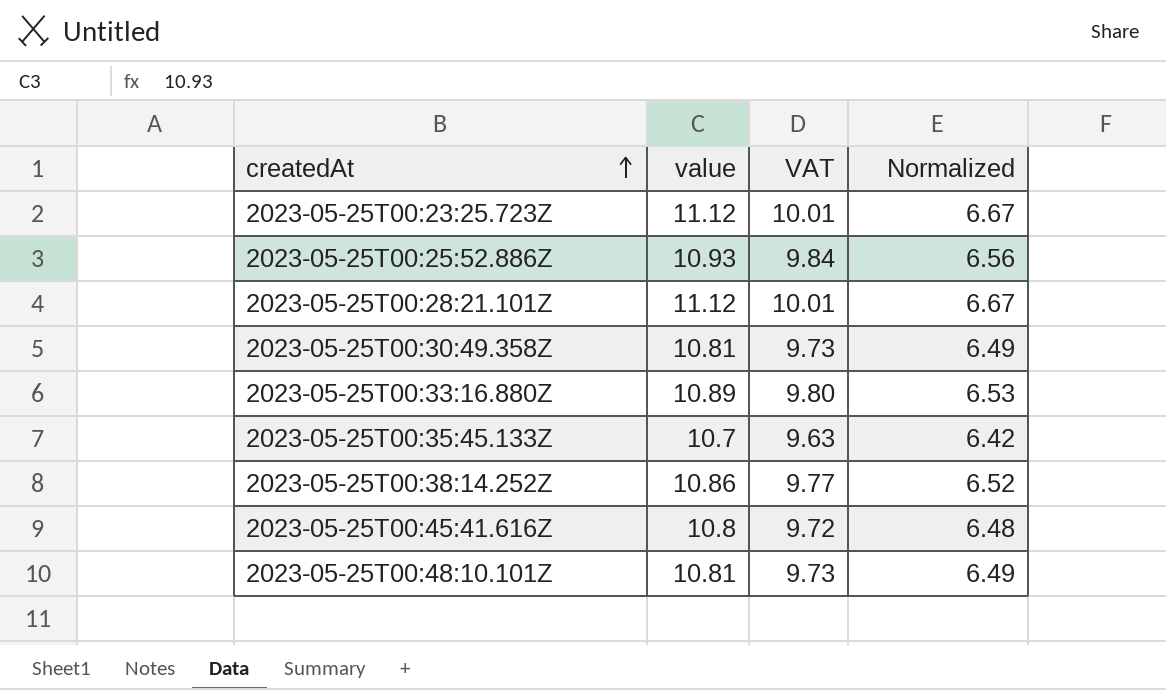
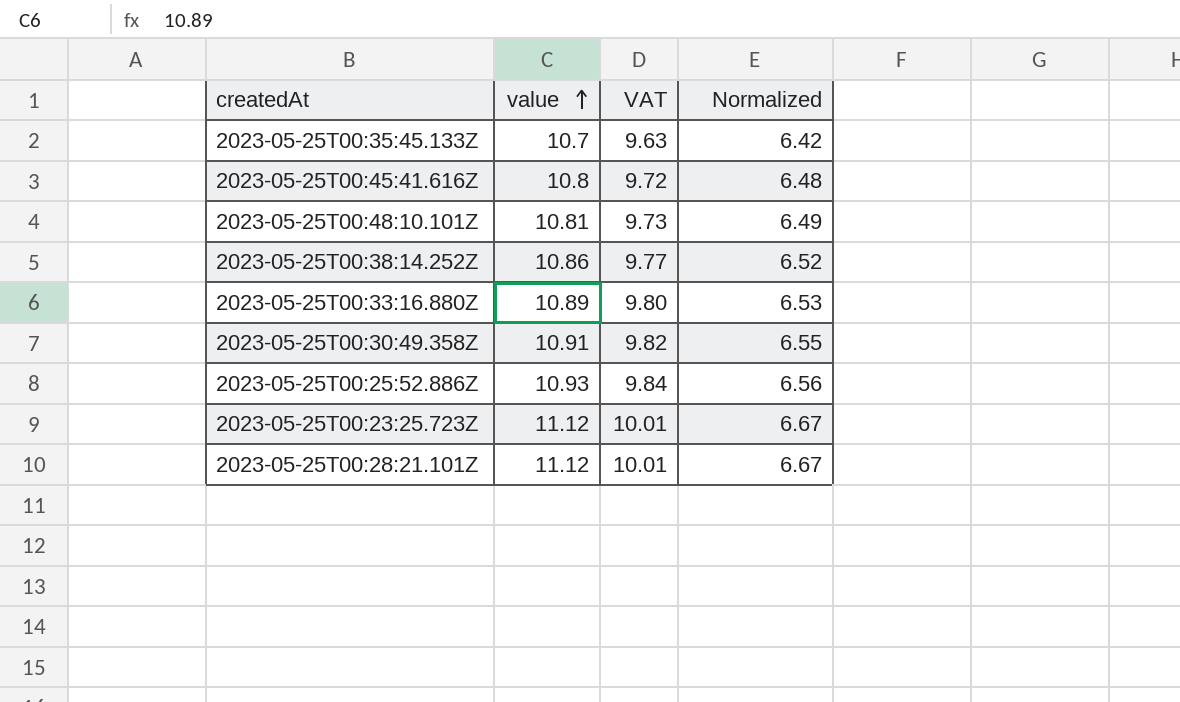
row order: createdAt ascending -> value ascending
2023-05-25T00:30:49.358Z | value: 10.81 -> 10.91
2023-05-25T00:30:49.358Z | VAT: 9.73 -> 9.82
2023-05-25T00:30:49.358Z | Normalized: 6.49 -> 6.55

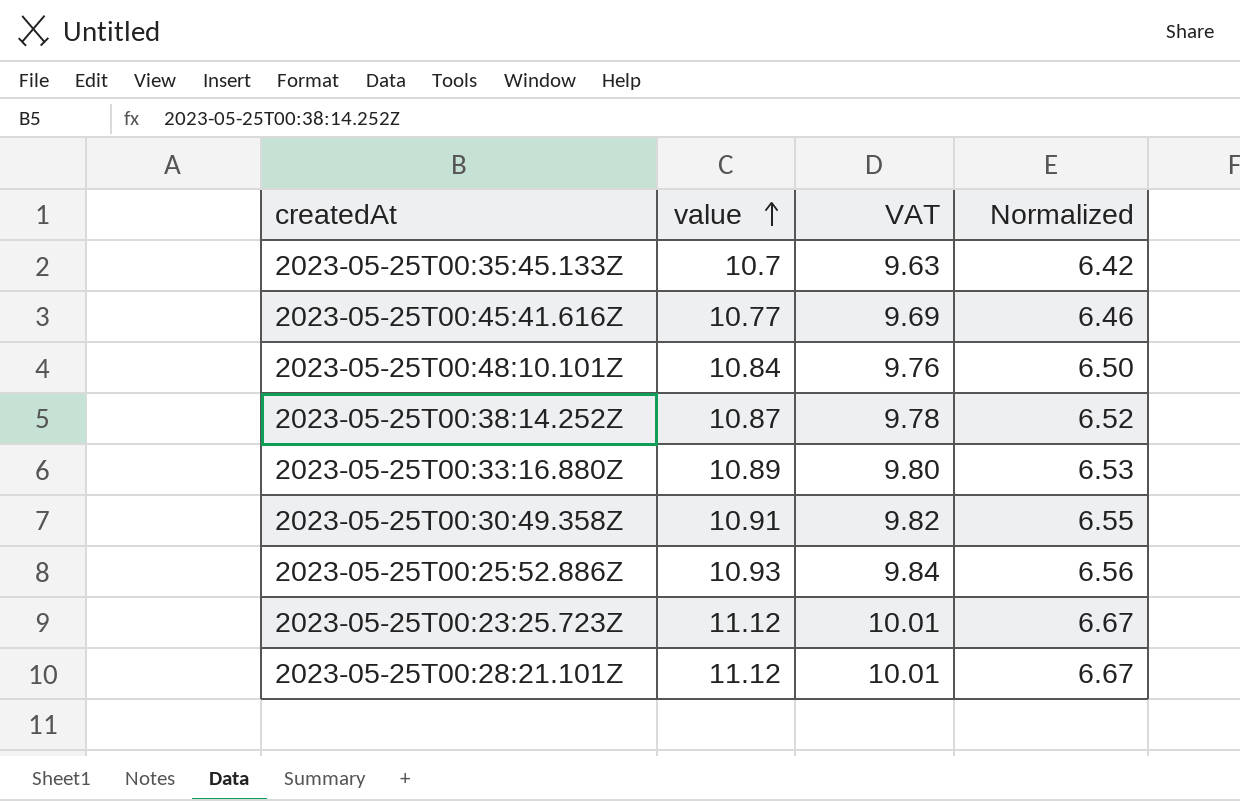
2023-05-25T00:45:41.616Z | value: 10.8 -> 10.77
2023-05-25T00:45:41.616Z | VAT: 9.72 -> 9.69
2023-05-25T00:45:41.616Z | Normalized: 6.48 -> 6.46
2023-05-25T00:48:10.101Z | value: 10.81 -> 10.84
2023-05-25T00:48:10.101Z | VAT: 9.73 -> 9.76
2023-05-25T00:48:10.101Z | Normalized: 6.49 -> 6.50
2023-05-25T00:38:14.252Z | value: 10.86 -> 10.87
2023-05-25T00:38:14.252Z | VAT: 9.77 -> 9.78

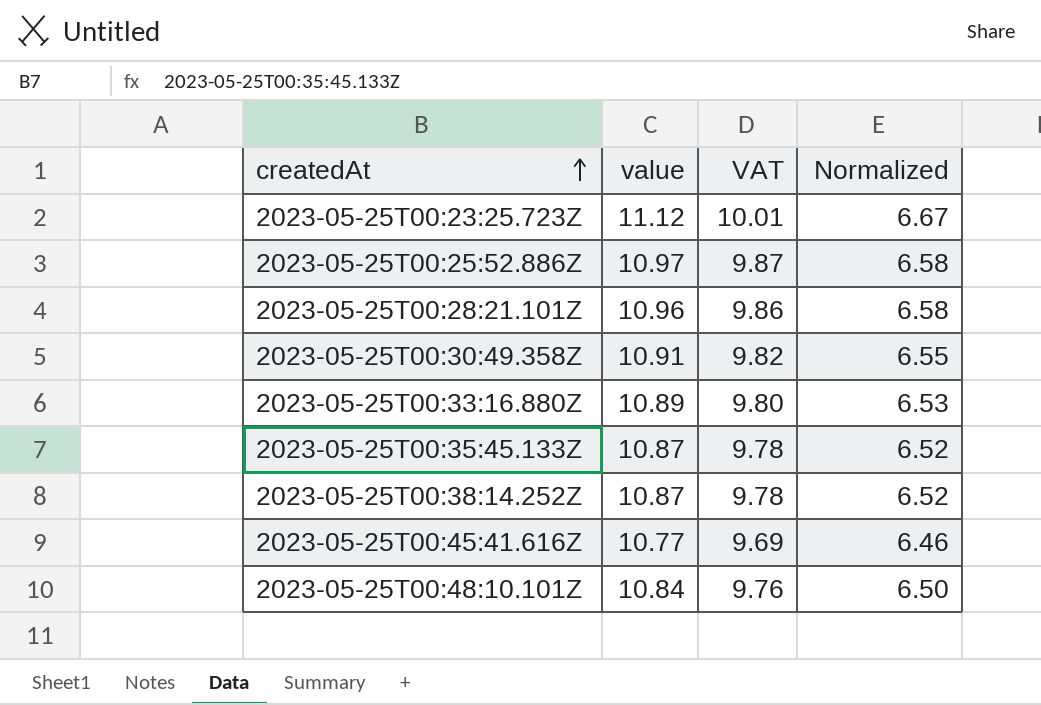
row order: value ascending -> createdAt ascending
2023-05-25T00:25:52.886Z | value: 10.93 -> 10.97
2023-05-25T00:25:52.886Z | VAT: 9.84 -> 9.87
2023-05-25T00:25:52.886Z | Normalized: 6.56 -> 6.58
2023-05-25T00:28:21.101Z | value: 11.12 -> 10.96
2023-05-25T00:28:21.101Z | VAT: 10.01 -> 9.86
2023-05-25T00:28:21.101Z | Normalized: 6.67 -> 6.58
2023-05-25T00:35:45.133Z | value: 10.7 -> 10.87
2023-05-25T00:35:45.133Z | VAT: 9.63 -> 9.78
2023-05-25T00:35:45.133Z | Normalized: 6.42 -> 6.52

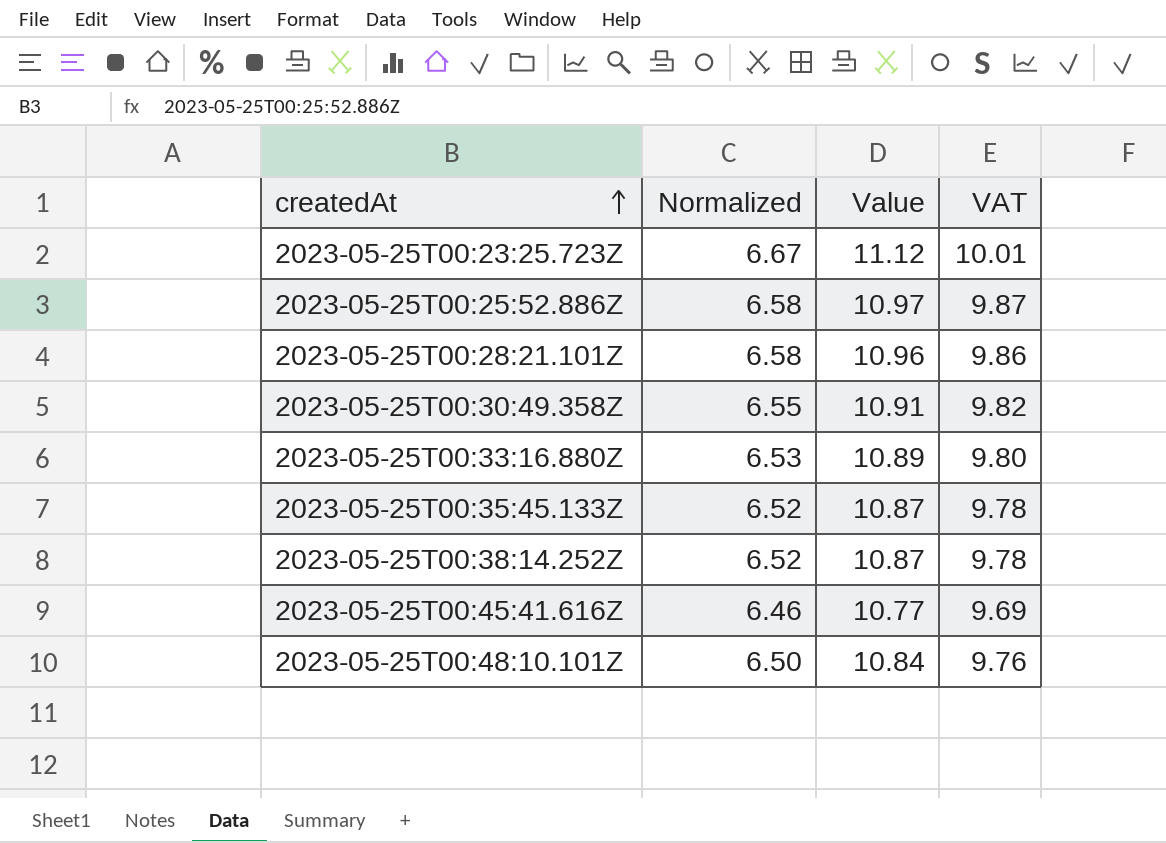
column Normalized | position: 4 -> 2
column name: value -> Value

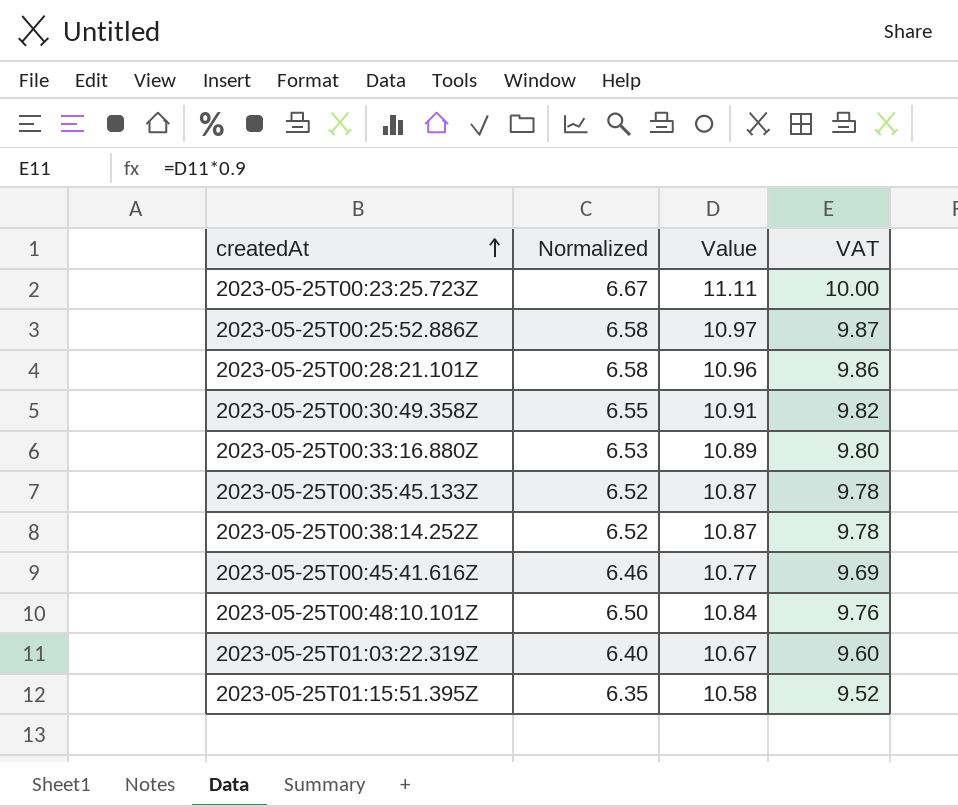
2023-05-25T00:23:25.723Z | Value: 11.12 -> 11.11
2023-05-25T00:23:25.723Z | VAT: 10.01 -> 10.00
row 2023-05-25T01:03:22.319Z: none -> 6.40 | 10.67 | 9.60
row 2023-05-25T01:15:51.395Z: none -> 6.35 | 10.58 | 9.52

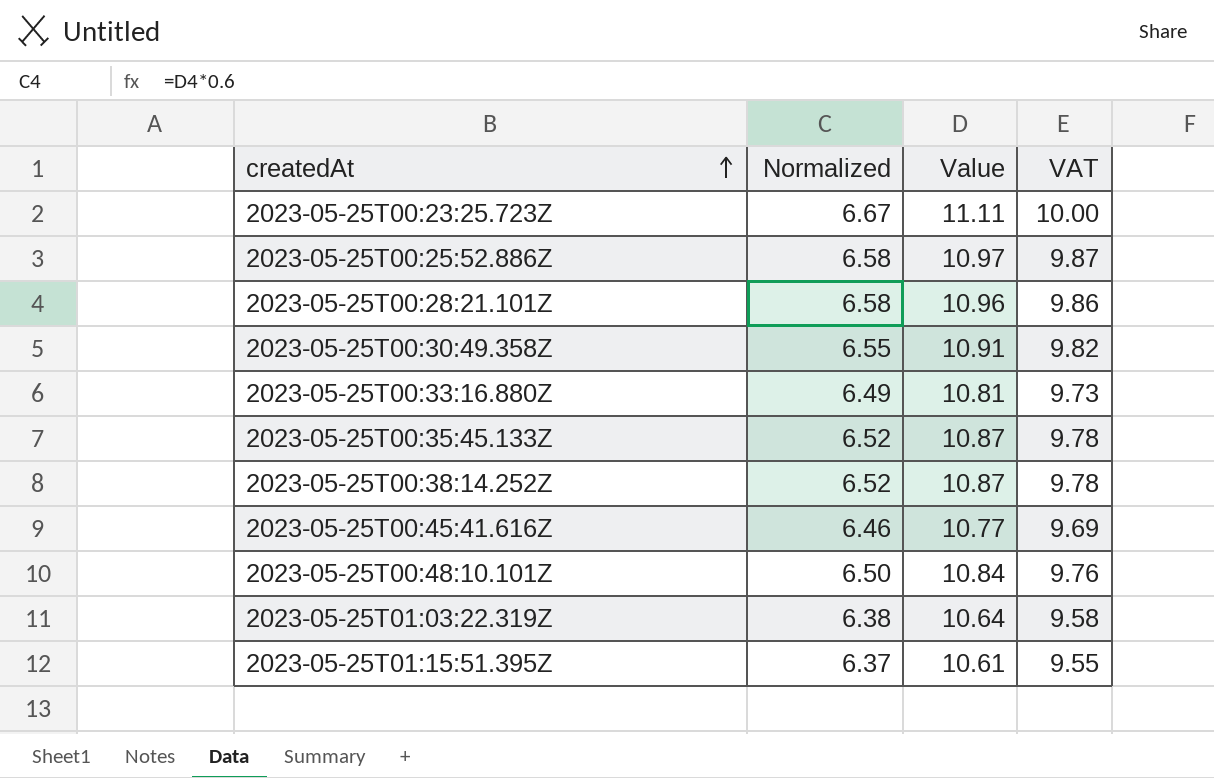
2023-05-25T00:33:16.880Z | Normalized: 6.53 -> 6.49
2023-05-25T00:33:16.880Z | Value: 10.89 -> 10.81
2023-05-25T00:33:16.880Z | VAT: 9.80 -> 9.73
2023-05-25T01:03:22.319Z | Normalized: 6.40 -> 6.38
2023-05-25T01:03:22.319Z | Value: 10.67 -> 10.64
2023-05-25T01:03:22.319Z | VAT: 9.60 -> 9.58
2023-05-25T01:15:51.395Z | Normalized: 6.35 -> 6.37
2023-05-25T01:15:51.395Z | Value: 10.58 -> 10.61
2023-05-25T01:15:51.395Z | VAT: 9.52 -> 9.55

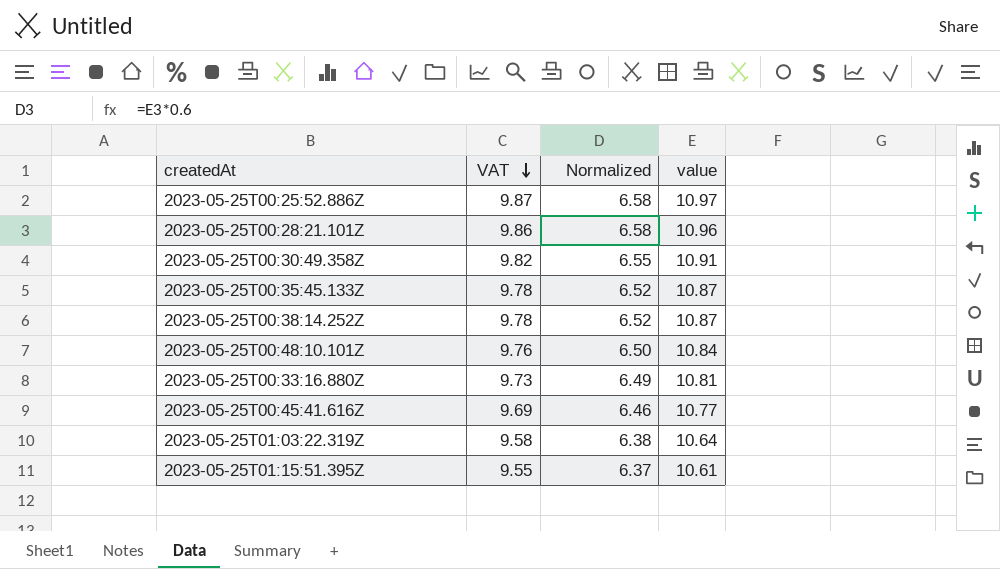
row order: createdAt ascending -> VAT descending
column VAT | position: 4 -> 2
column name: Value -> value
row 2023-05-25T00:23:25.723Z: 6.67 | 11.11 | 10.00 -> none

